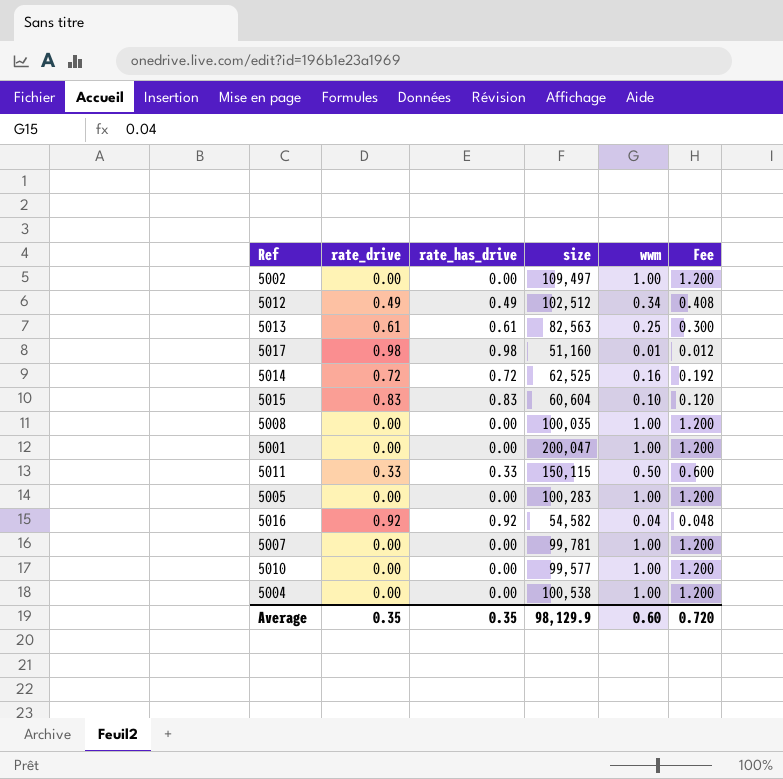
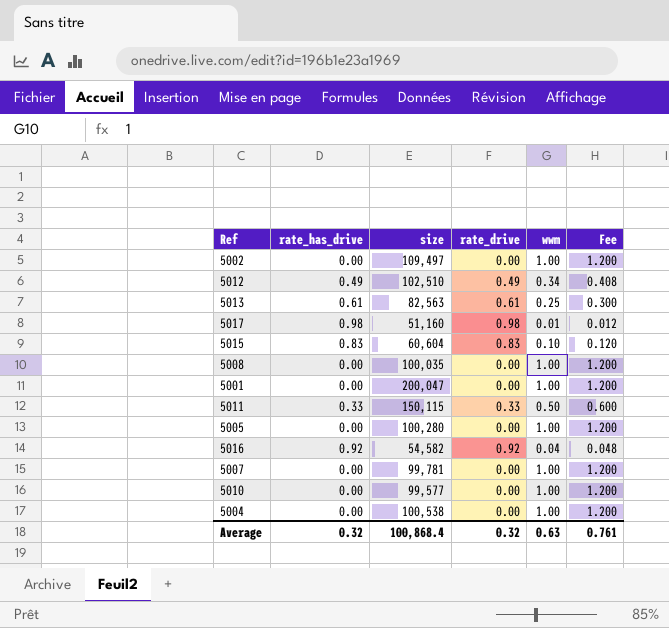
column rate_drive | position: 2 -> 4
row 5014: 0.72 | 0.72 | 62,525 | 0.16 | 0.192 -> none
5012 | size: 102,512 -> 102,510
5005 | size: 100,283 -> 100,280
Average | rate_has_drive: 0.35 -> 0.32
Average | size: 98,129.9 -> 100,868.4
Average | rate_drive: 0.35 -> 0.32
Average | wwm: 0.60 -> 0.63
Average | Fee: 0.720 -> 0.761

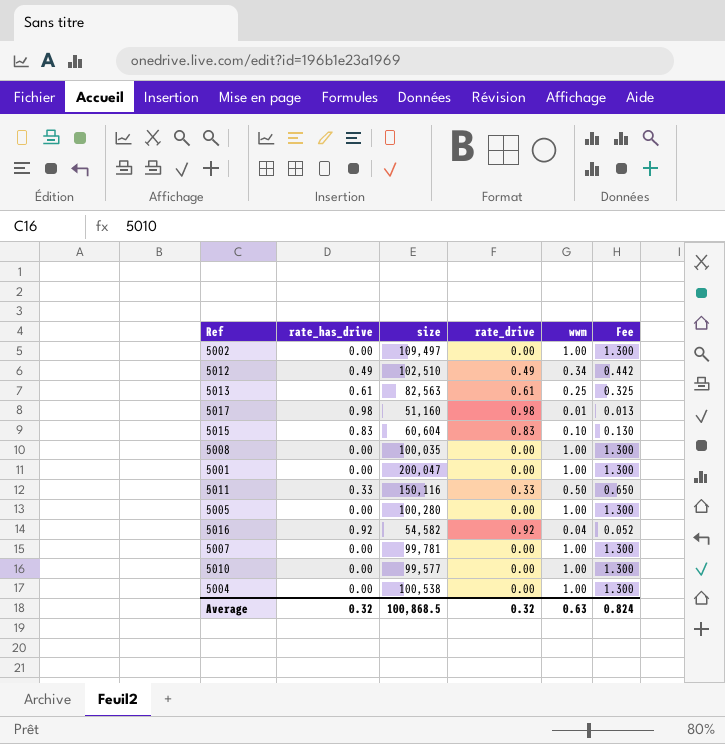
column Fee | formula: [wwm] * 1.2 -> [wwm] * 1.3
5011 | size: 150,115 -> 150,116
Average | size: 100,868.4 -> 100,868.5
Average | Fee: 0.761 -> 0.824

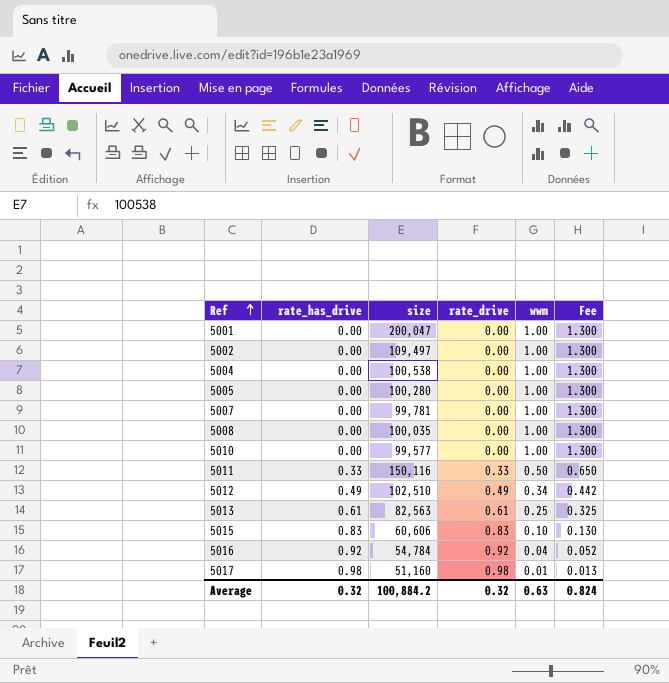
row order: none -> Ref ascending
5015 | size: 60,604 -> 60,606
5016 | size: 54,582 -> 54,784
Average | size: 100,868.5 -> 100,884.2

